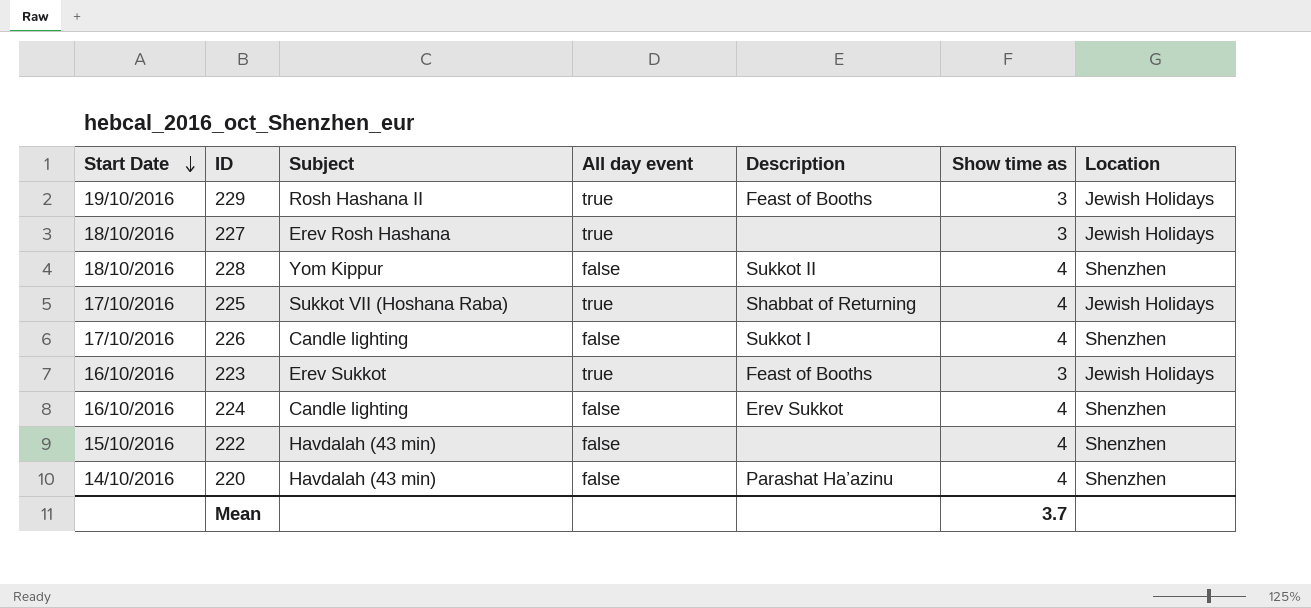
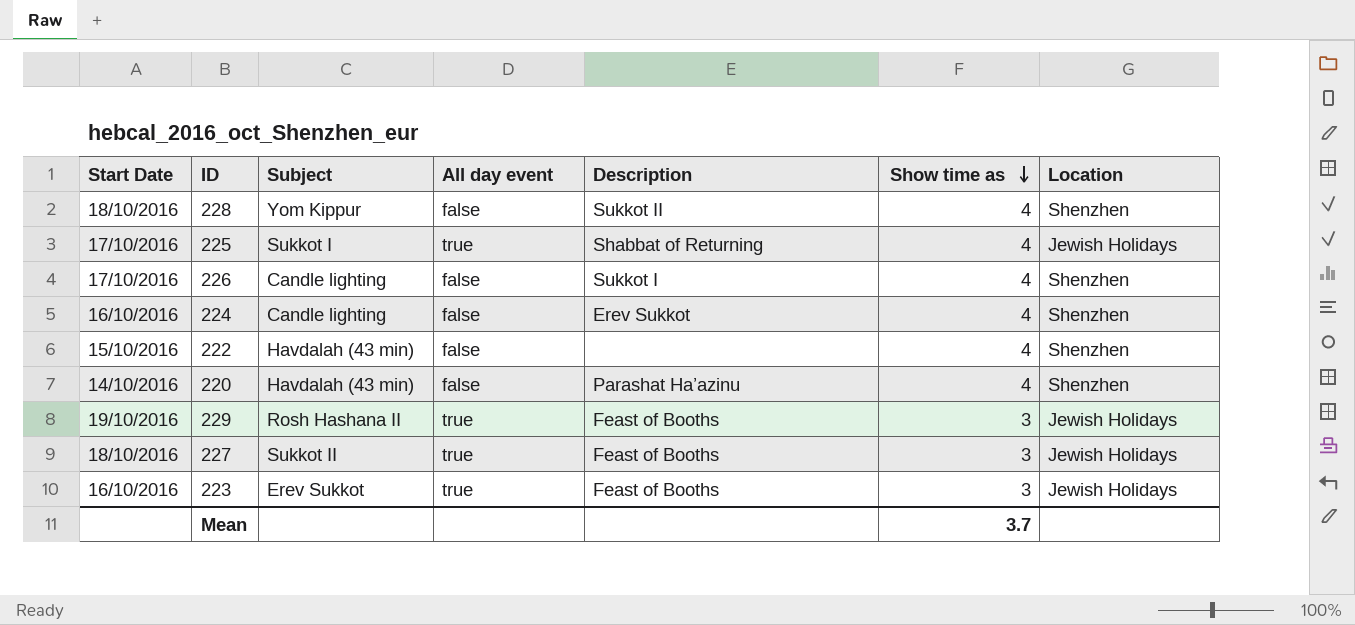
row order: Start Date descending -> Show time as descending
225 | Subject: Sukkot VII (Hoshana Raba) -> Sukkot I
227 | Subject: Erev Rosh Hashana -> Sukkot II
227 | Description: none -> Feast of Booths

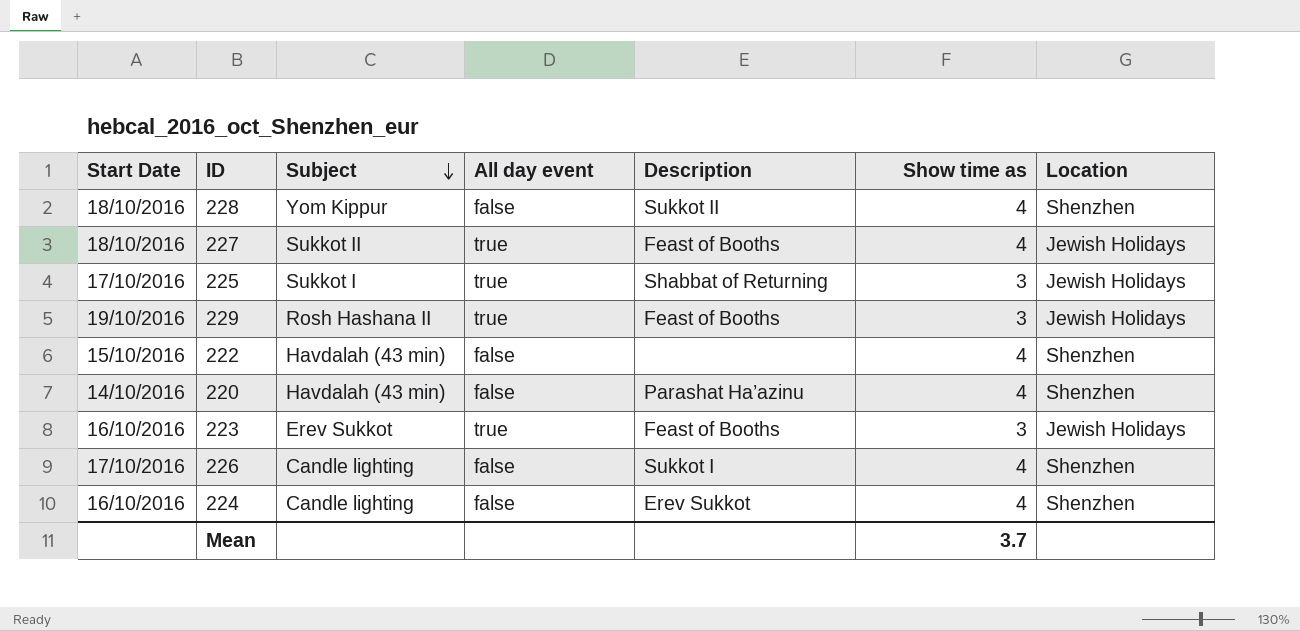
row order: Show time as descending -> Subject descending
227 | Show time as: 3 -> 4
225 | Show time as: 4 -> 3

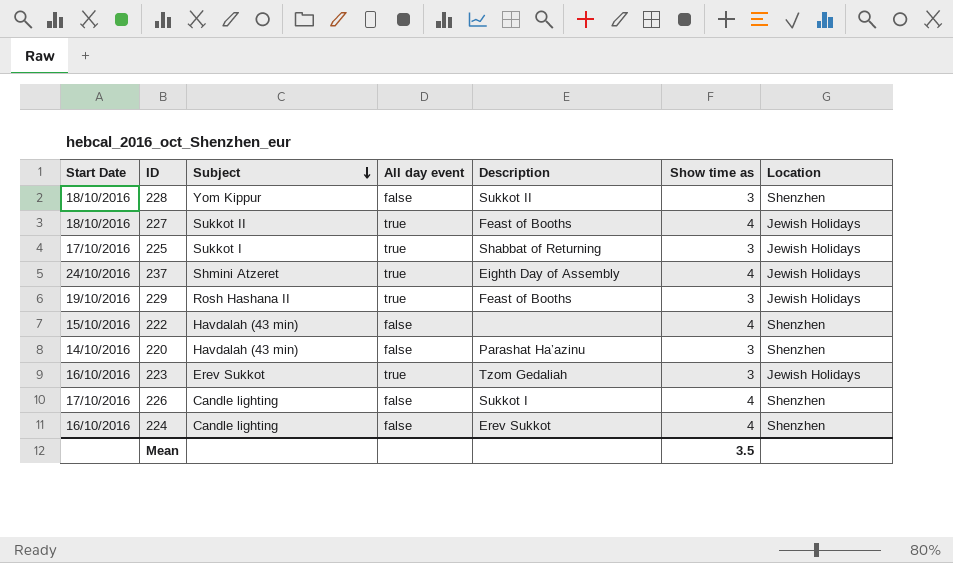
228 | Show time as: 4 -> 3
row 237: none -> 24/10/2016 | Shmini Atzeret | true | Eighth Day of Assembly | 4 | Jewish Holidays
220 | Show time as: 4 -> 3
223 | Description: Feast of Booths -> Tzom Gedaliah
Mean | Show time as: 3.7 -> 3.5

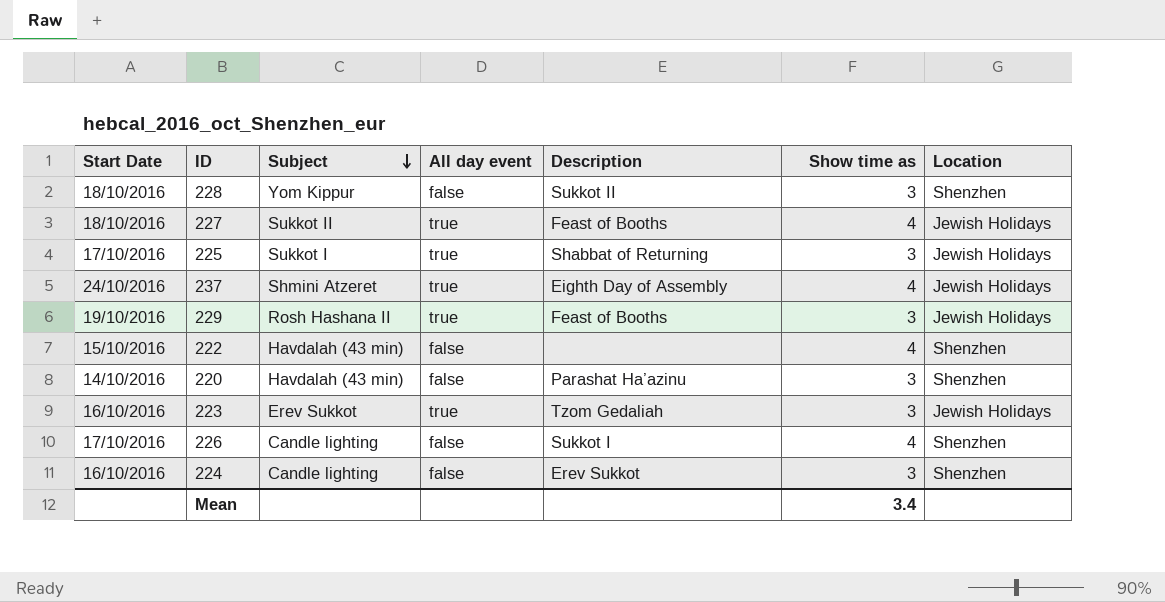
224 | Show time as: 4 -> 3
Mean | Show time as: 3.5 -> 3.4

